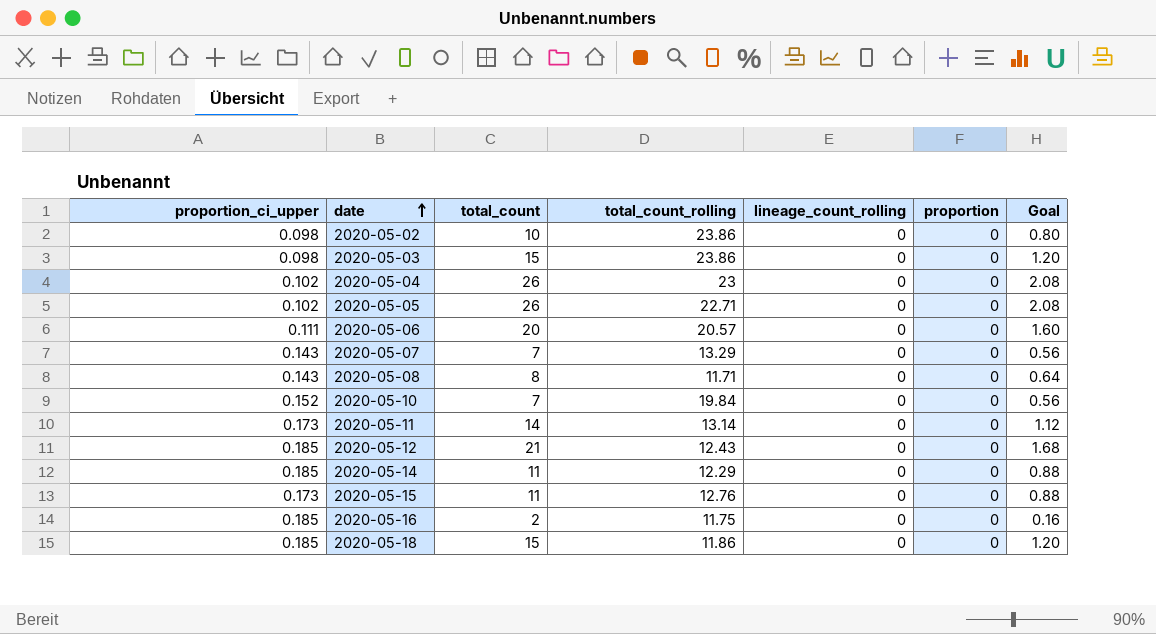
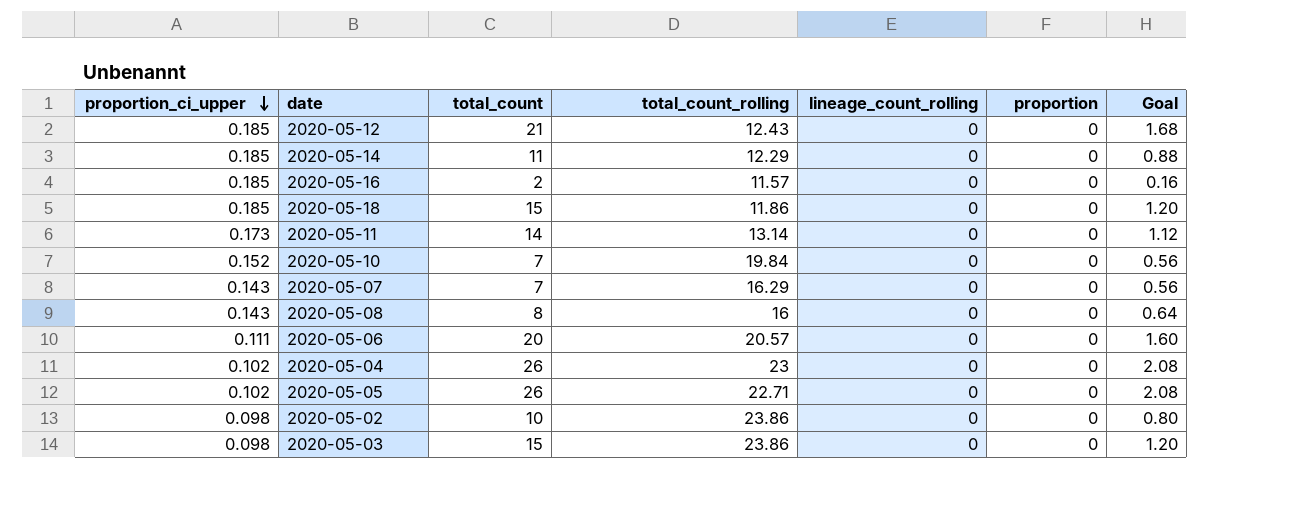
row order: date ascending -> proportion_ci_upper descending
row 2020-05-15: 0.173 | 11 | 12.76 | 0 | 0 | 0.88 -> none
2020-05-16 | total_count_rolling: 11.75 -> 11.57
2020-05-07 | total_count_rolling: 13.29 -> 16.29
2020-05-08 | total_count_rolling: 11.71 -> 16

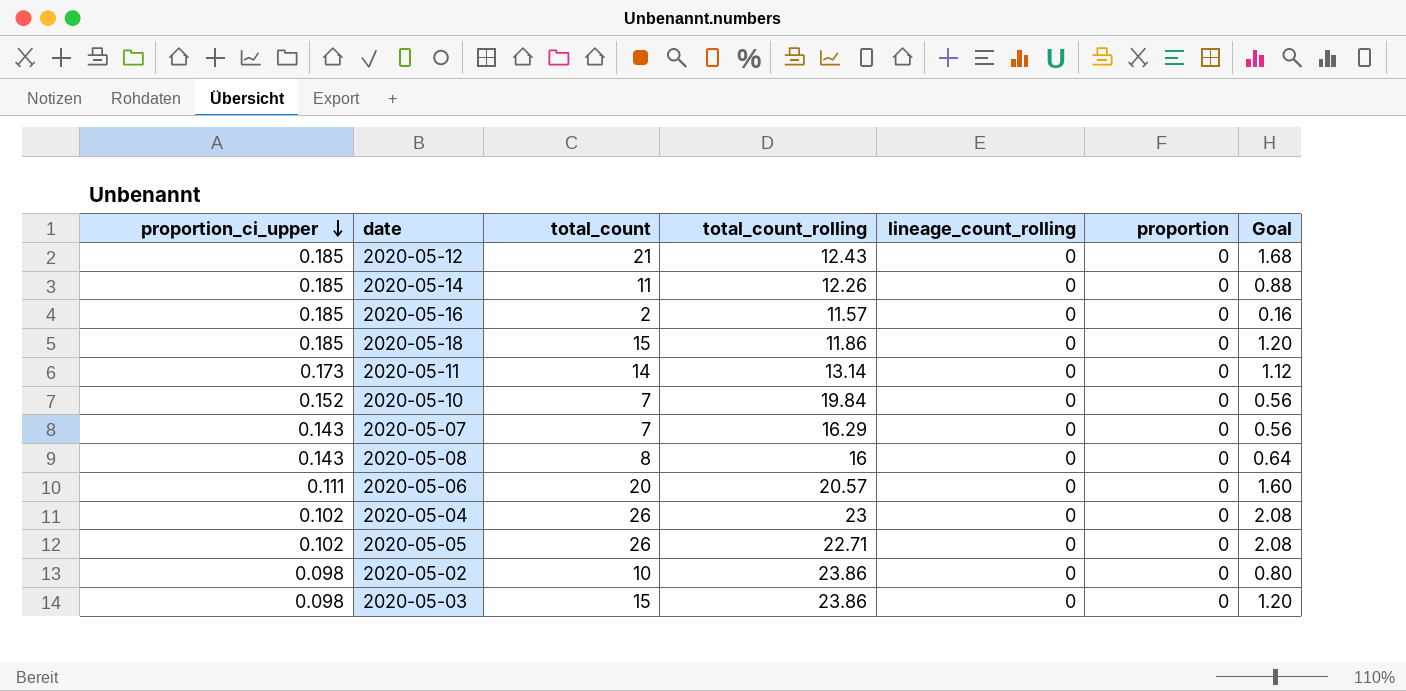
2020-05-14 | total_count_rolling: 12.29 -> 12.26

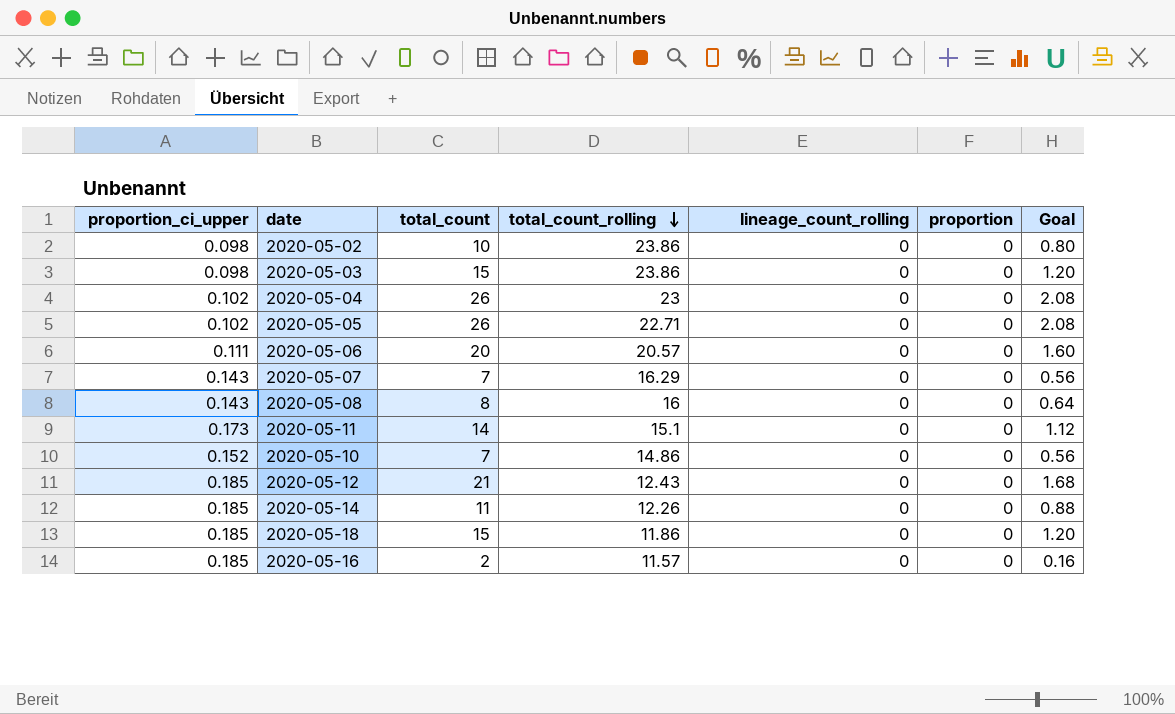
row order: proportion_ci_upper descending -> total_count_rolling descending
2020-05-11 | total_count_rolling: 13.14 -> 15.1
2020-05-10 | total_count_rolling: 19.84 -> 14.86

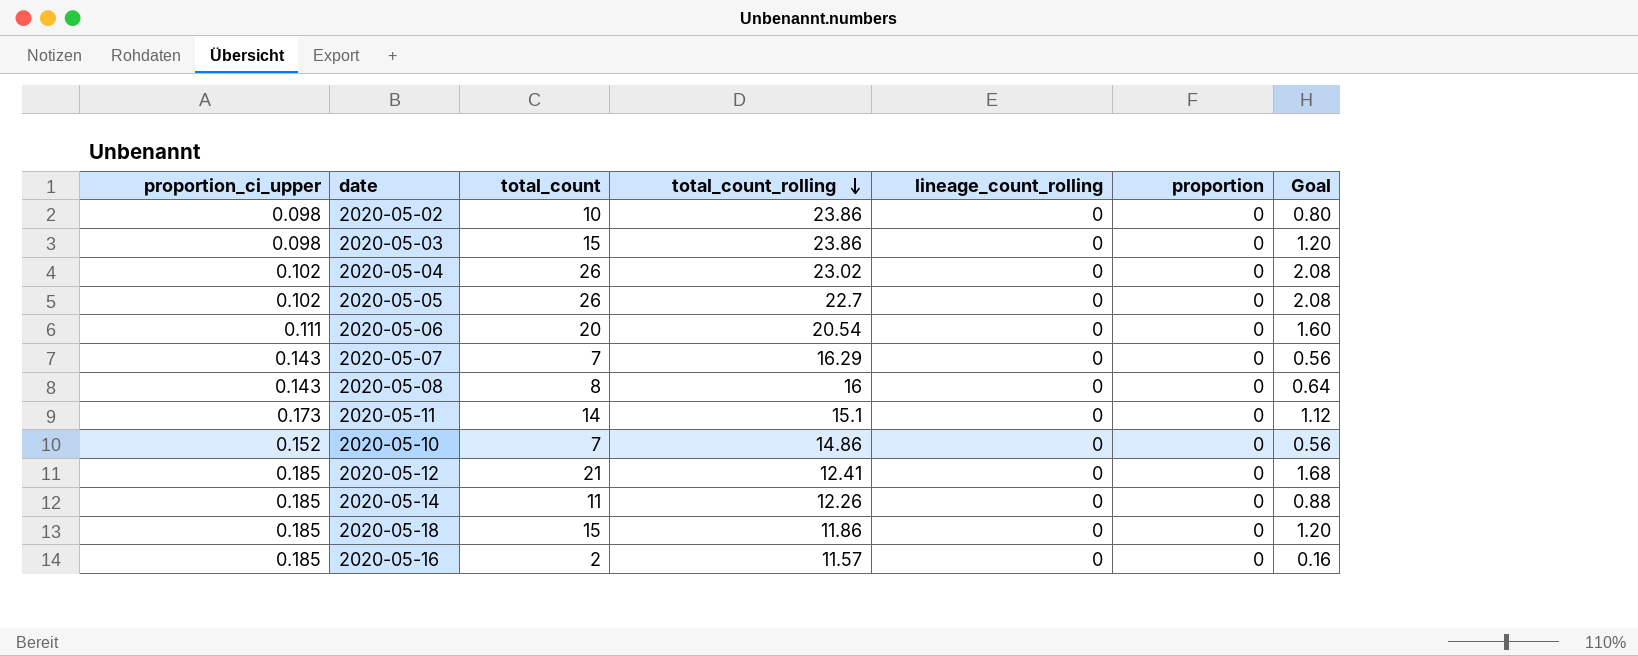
2020-05-04 | total_count_rolling: 23 -> 23.02
2020-05-05 | total_count_rolling: 22.71 -> 22.7
2020-05-06 | total_count_rolling: 20.57 -> 20.54
2020-05-12 | total_count_rolling: 12.43 -> 12.41

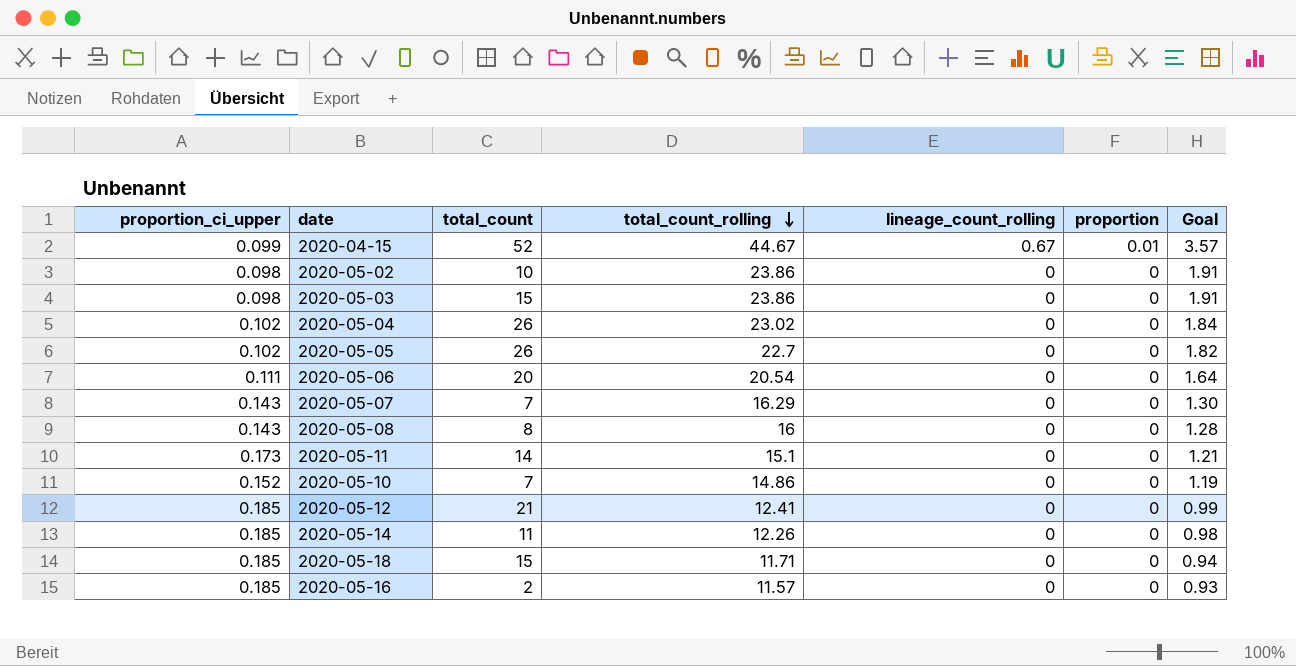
column Goal | formula: [total_count] * 0.08 -> [total_count_rolling] * 0.08
row 2020-04-15: none -> 0.099 | 52 | 44.67 | 0.67 | 0.01 | 3.57
2020-05-18 | total_count_rolling: 11.86 -> 11.71

